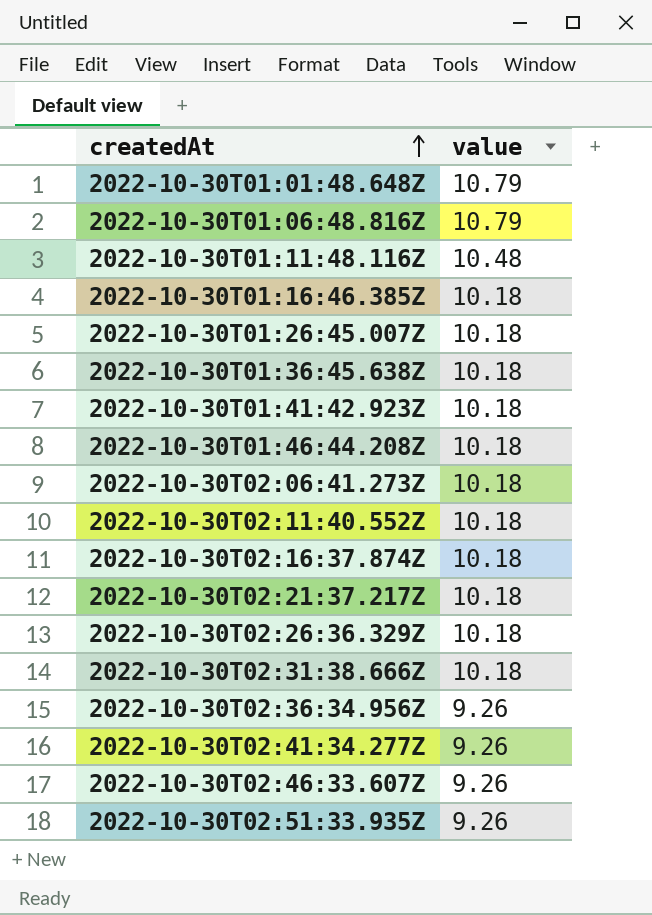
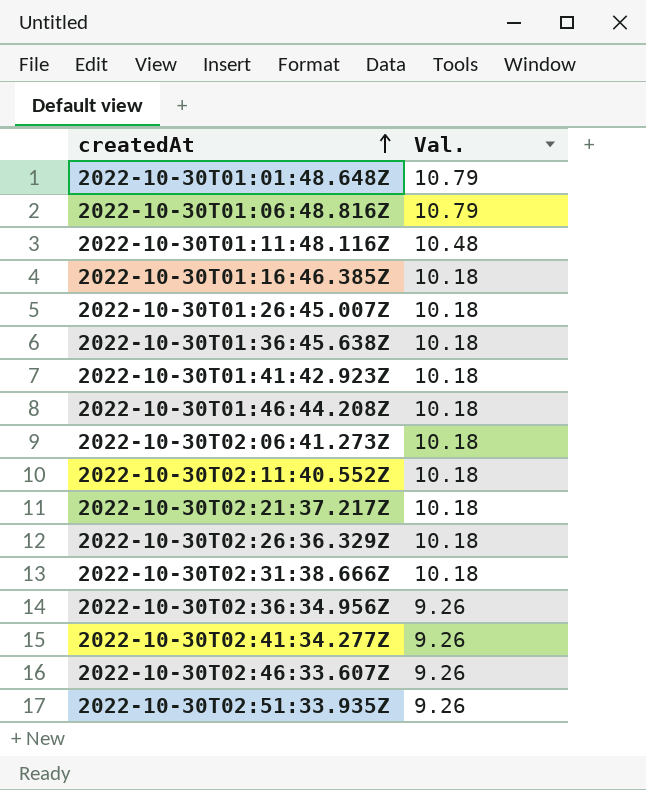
column name: value -> Val.
row 2022-10-30T02:16:37.874Z: 10.18 -> none

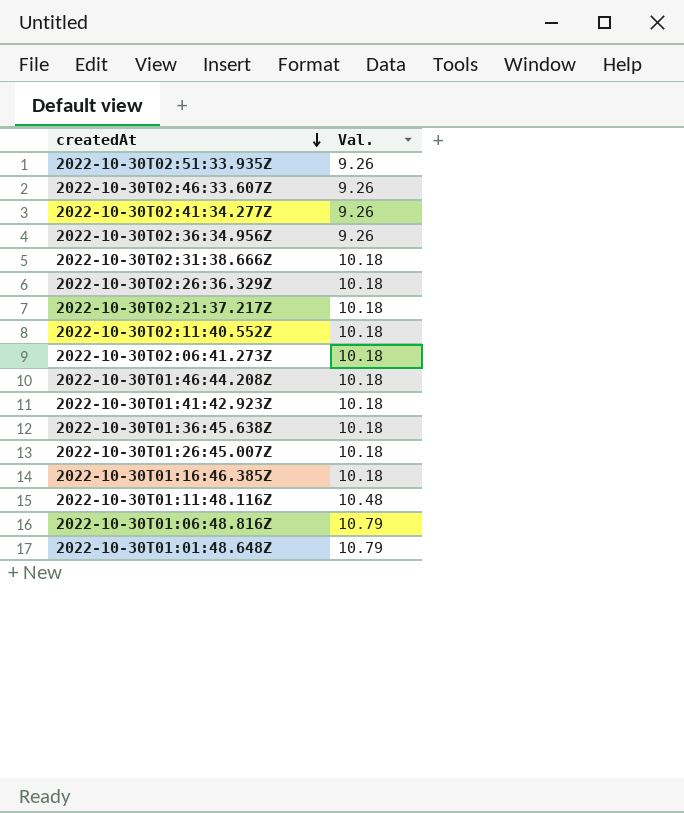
row order: createdAt ascending -> createdAt descending

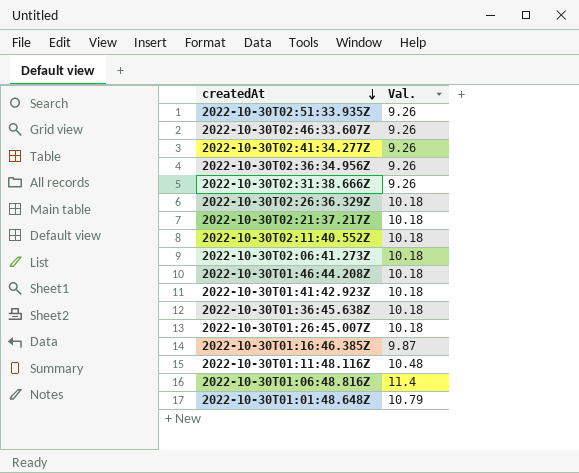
2022-10-30T02:31:38.666Z | Val.: 10.18 -> 9.26
2022-10-30T01:16:46.385Z | Val.: 10.18 -> 9.87
2022-10-30T01:06:48.816Z | Val.: 10.79 -> 11.4

